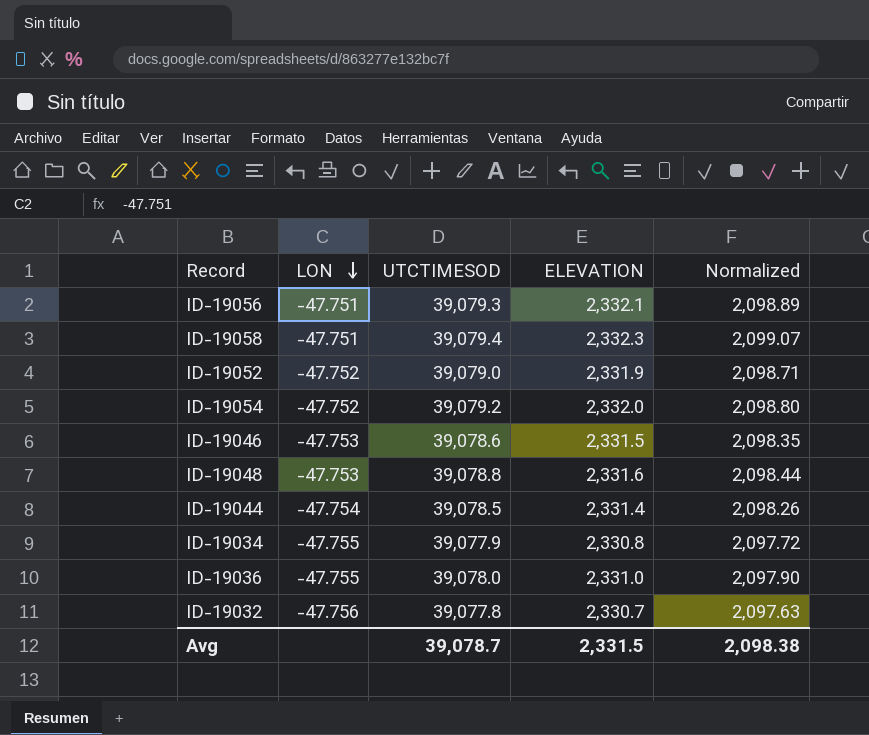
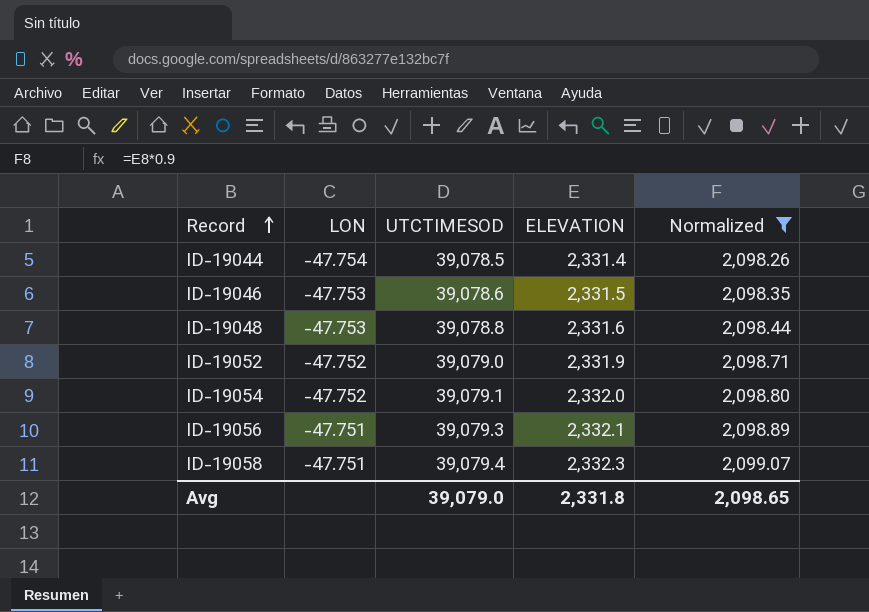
filter: none -> Normalized >= 2,098.26
row order: LON descending -> Record ascending
ID-19054 | UTCTIMESOD: 39,079.2 -> 39,079.1
Avg | UTCTIMESOD: 39,078.7 -> 39,079.0
Avg | ELEVATION: 2,331.5 -> 2,331.8
Avg | Normalized: 2,098.38 -> 2,098.65

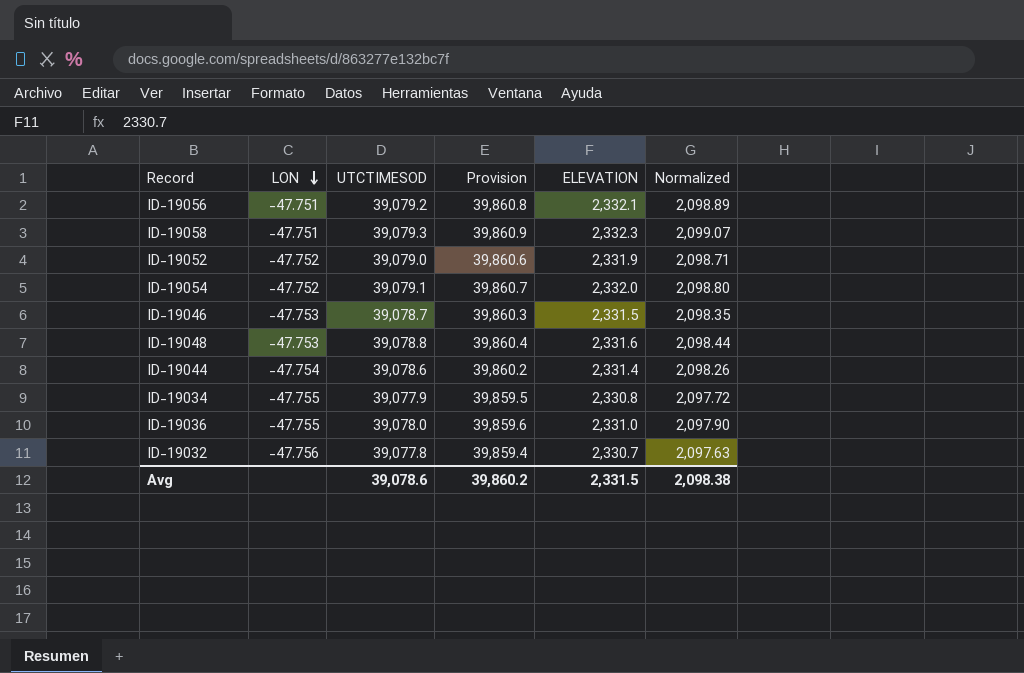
filter: Normalized >= 2,098.26 -> none
row order: Record ascending -> LON descending
column Provision | formula: none -> [UTCTIMESOD] * 1.02
ID-19056 | UTCTIMESOD: 39,079.3 -> 39,079.2
ID-19058 | UTCTIMESOD: 39,079.4 -> 39,079.3
ID-19046 | UTCTIMESOD: 39,078.6 -> 39,078.7
ID-19044 | UTCTIMESOD: 39,078.5 -> 39,078.6
Avg | UTCTIMESOD: 39,079.0 -> 39,078.6
Avg | ELEVATION: 2,331.8 -> 2,331.5
Avg | Normalized: 2,098.65 -> 2,098.38

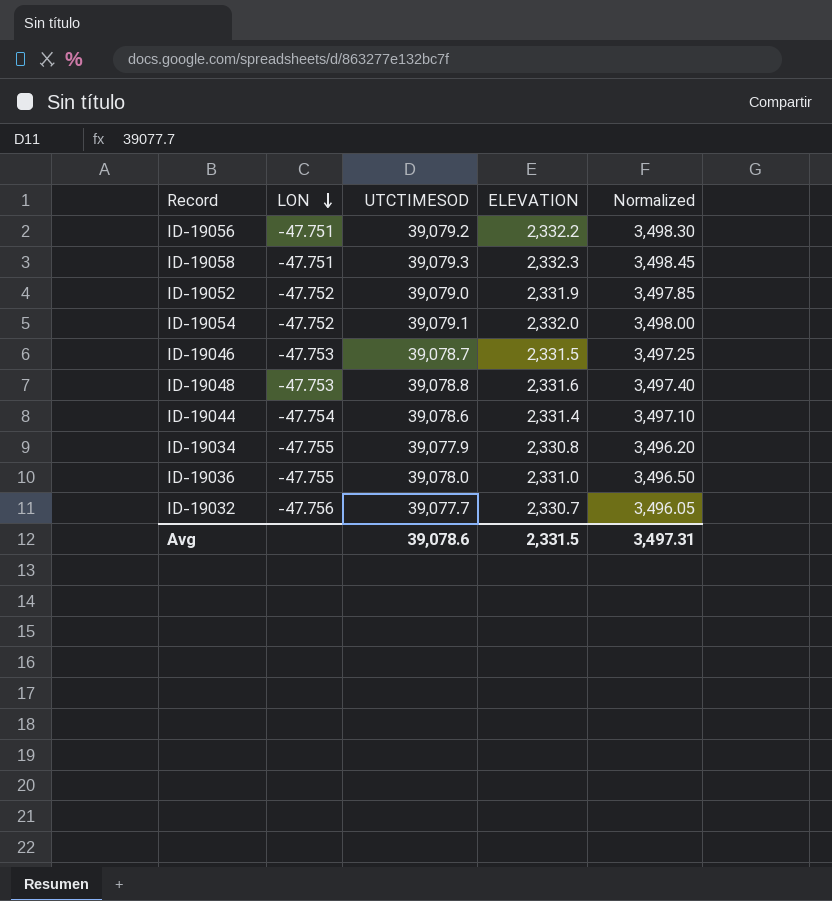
column Provision | formula: [UTCTIMESOD] * 1.02 -> none
column Normalized | formula: [ELEVATION] * 0.9 -> [ELEVATION] * 1.5
ID-19056 | ELEVATION: 2,332.1 -> 2,332.2
ID-19032 | UTCTIMESOD: 39,077.8 -> 39,077.7
Avg | Normalized: 2,098.38 -> 3,497.31

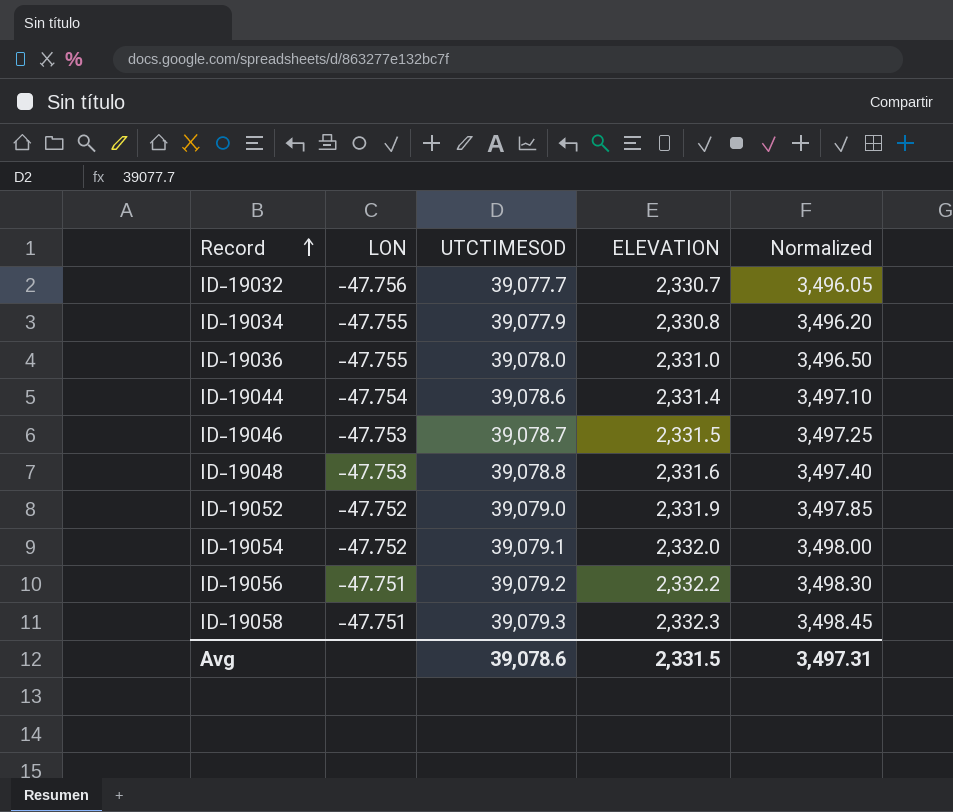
row order: LON descending -> Record ascending

